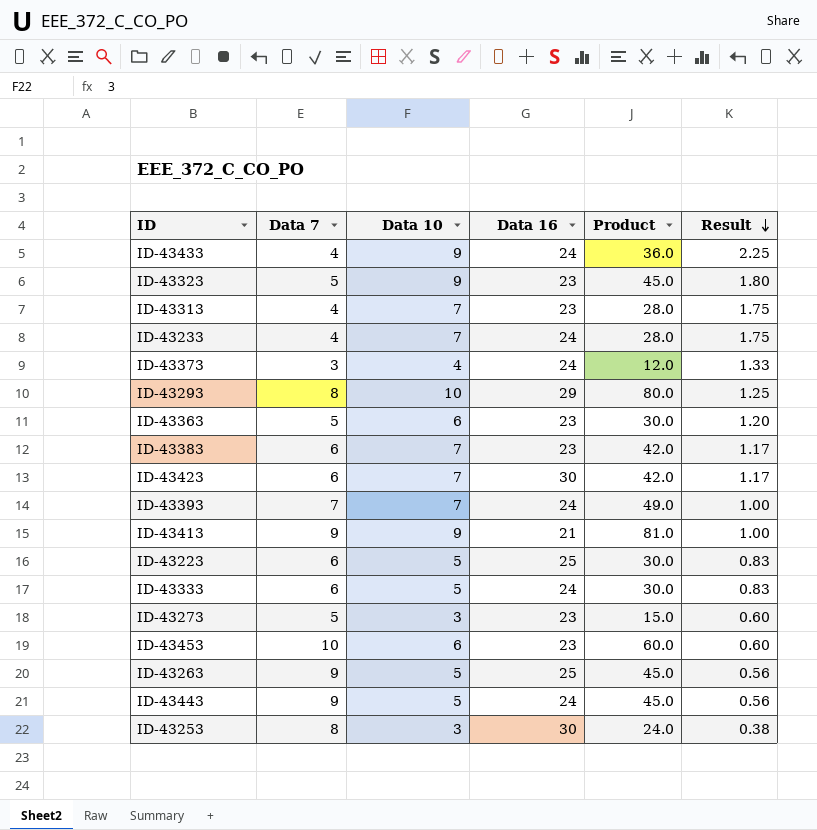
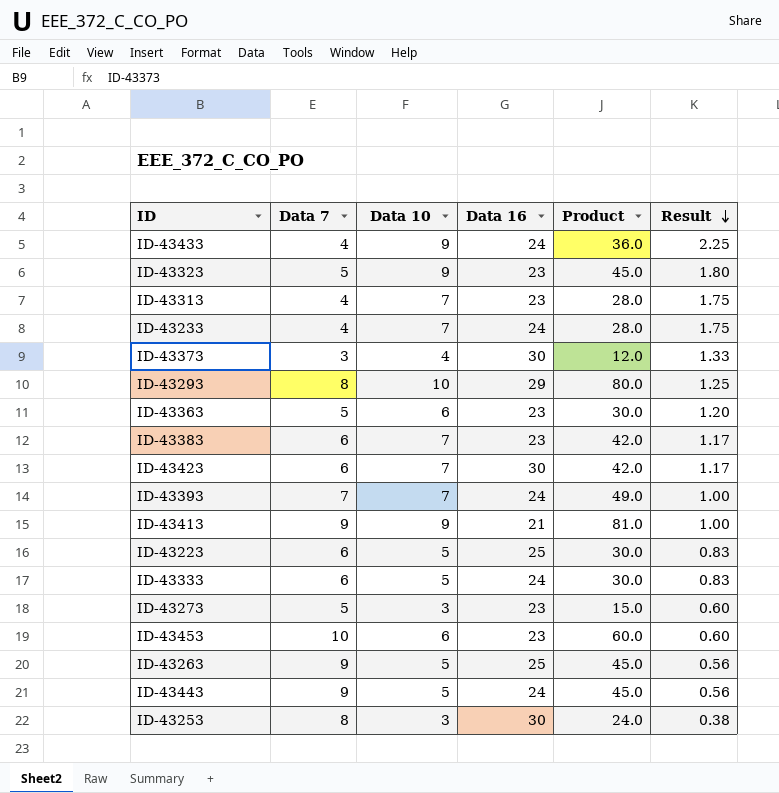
ID-43373 | Data 16: 24 -> 30

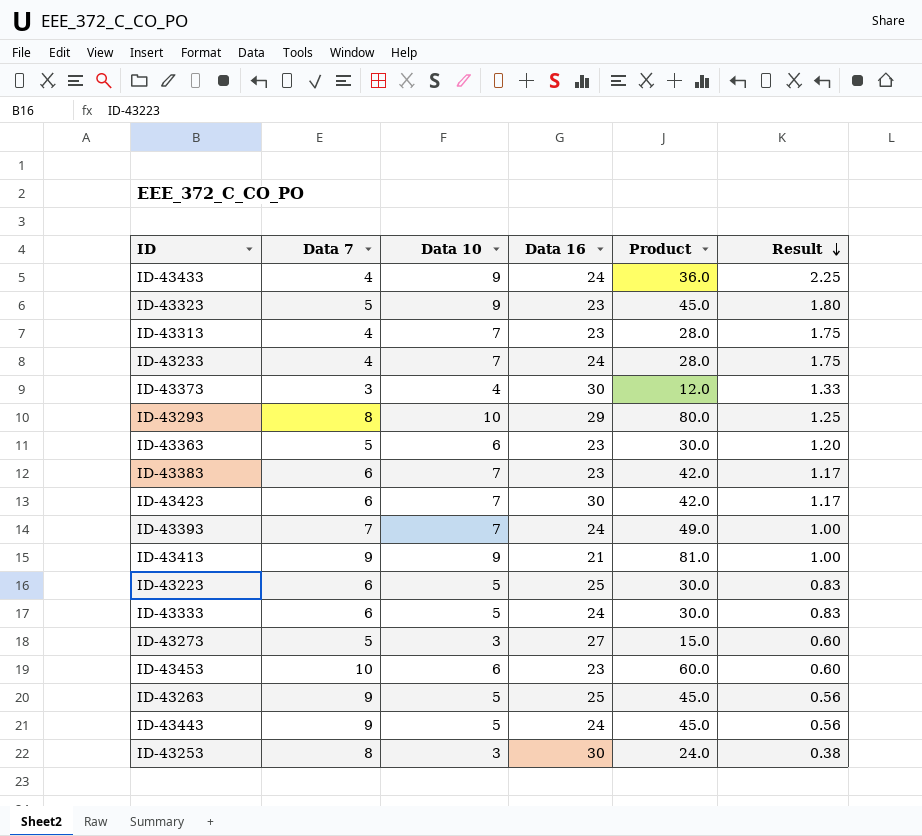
ID-43273 | Data 16: 23 -> 27

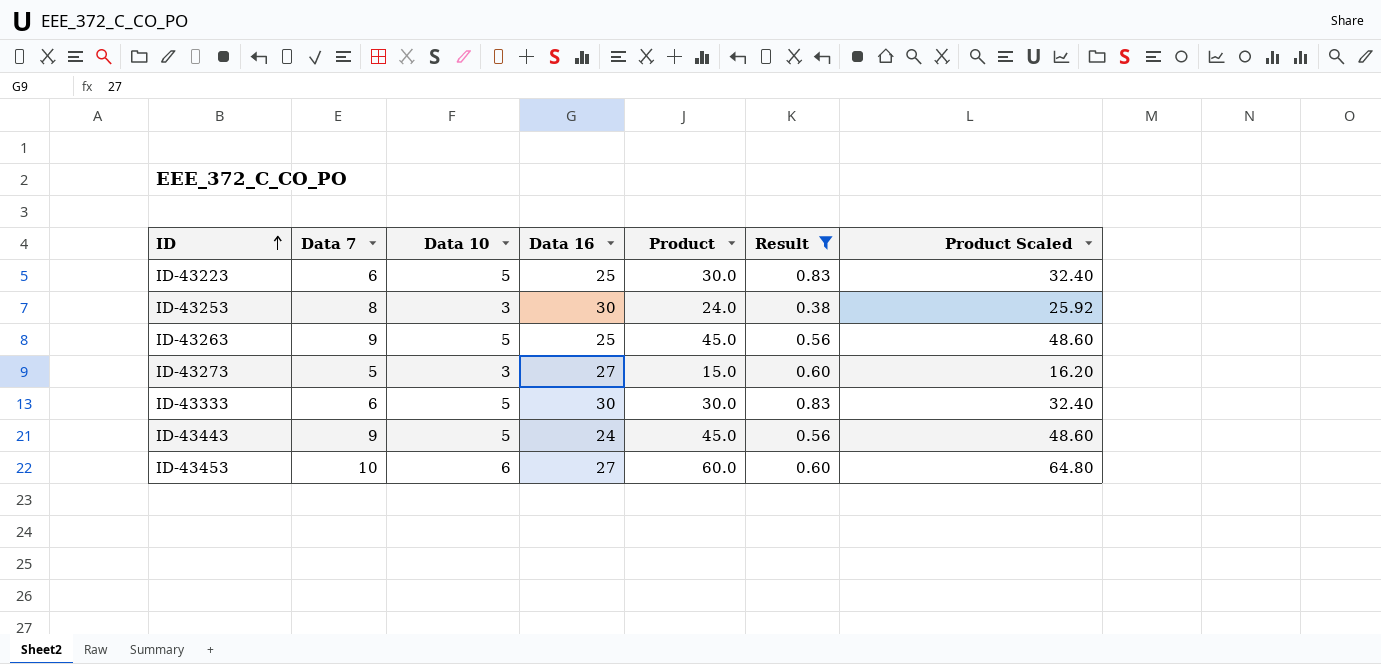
filter: none -> Result <= 0.83
row order: Result descending -> ID ascending
column Product Scaled | formula: none -> [Product] * 1.08
ID-43333 | Data 16: 24 -> 30
ID-43453 | Data 16: 23 -> 27

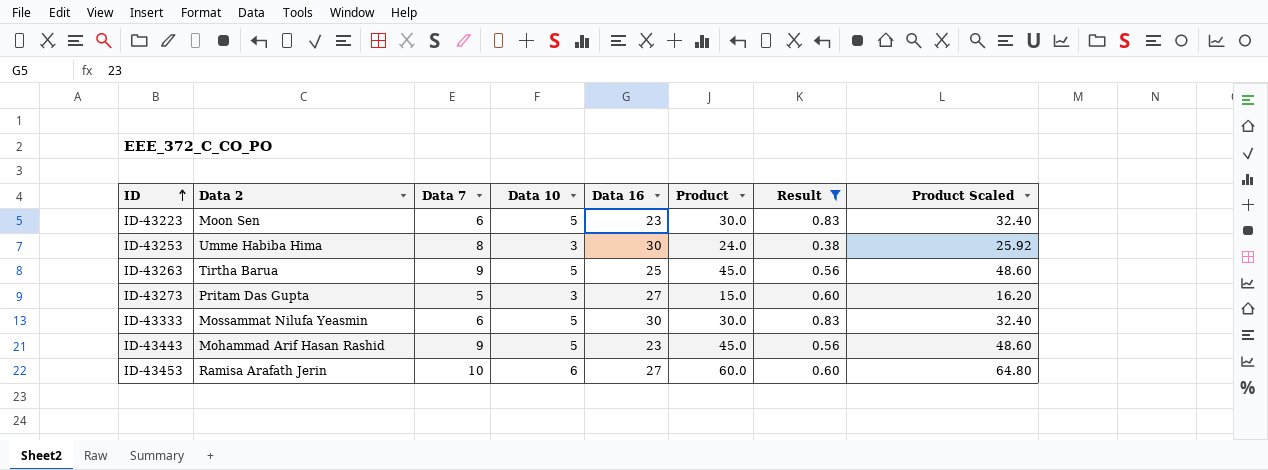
column Data 2 | position: none -> 2
ID-43223 | Data 16: 25 -> 23
ID-43443 | Data 16: 24 -> 23

